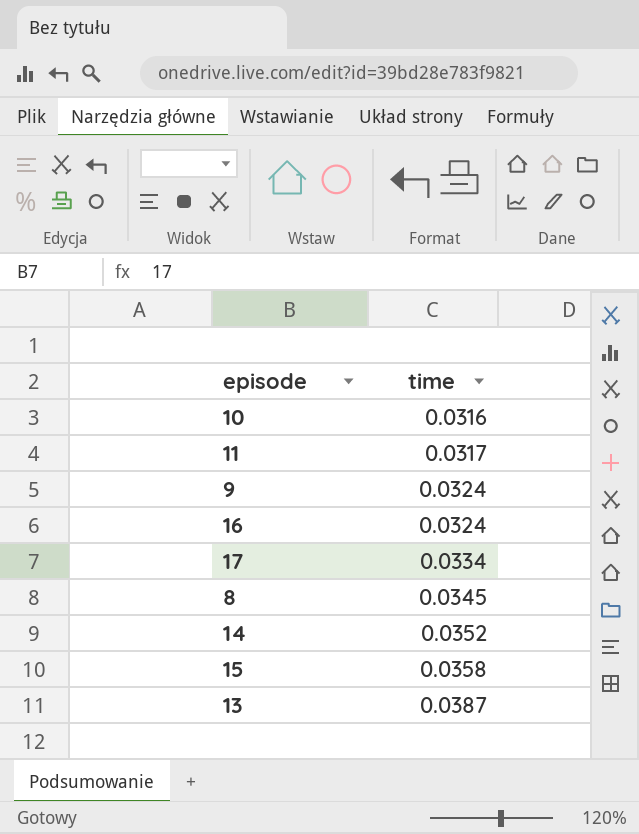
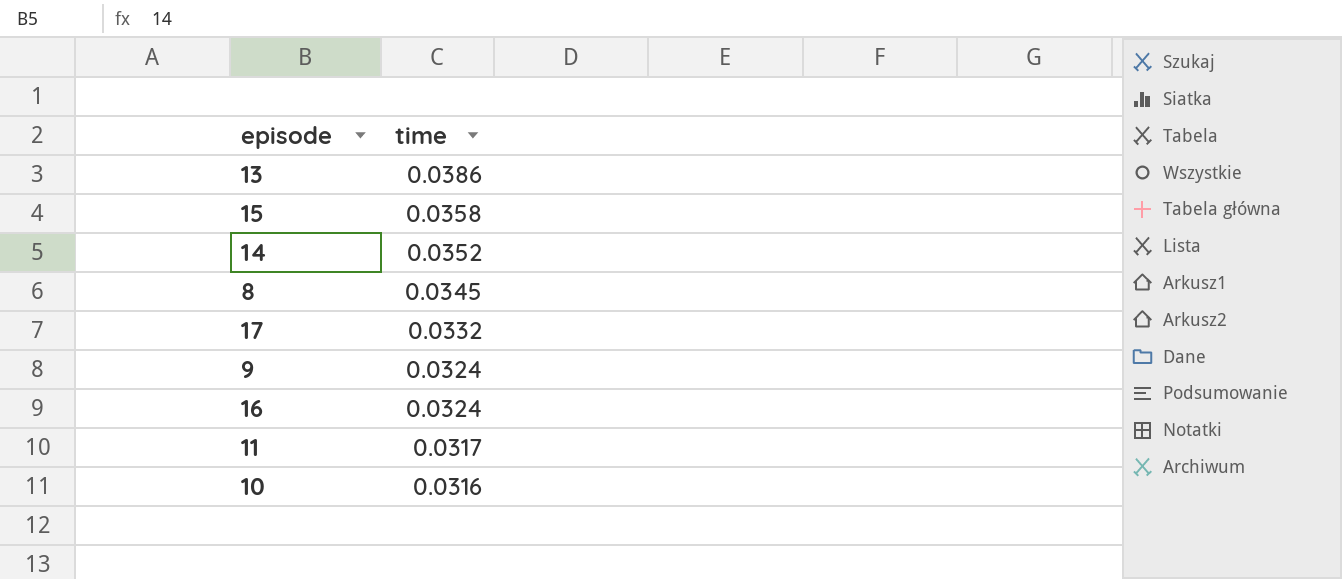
row order: time ascending -> time descending
13 | time: 0.0387 -> 0.0386
17 | time: 0.0334 -> 0.0332

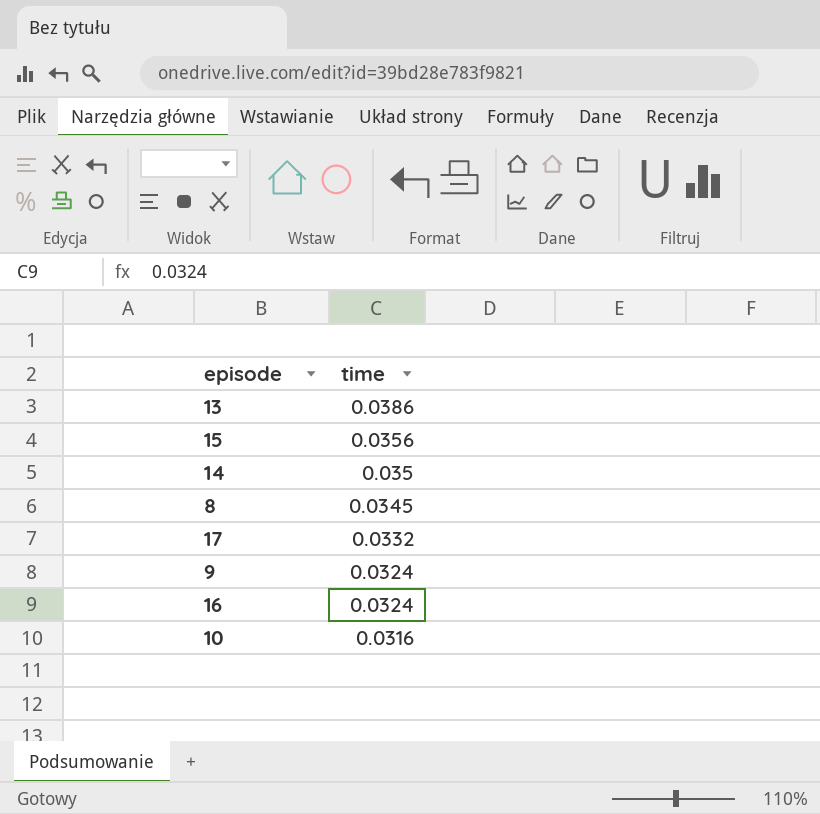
row 11: 0.0317 -> none
15 | time: 0.0358 -> 0.0356
14 | time: 0.0352 -> 0.035

